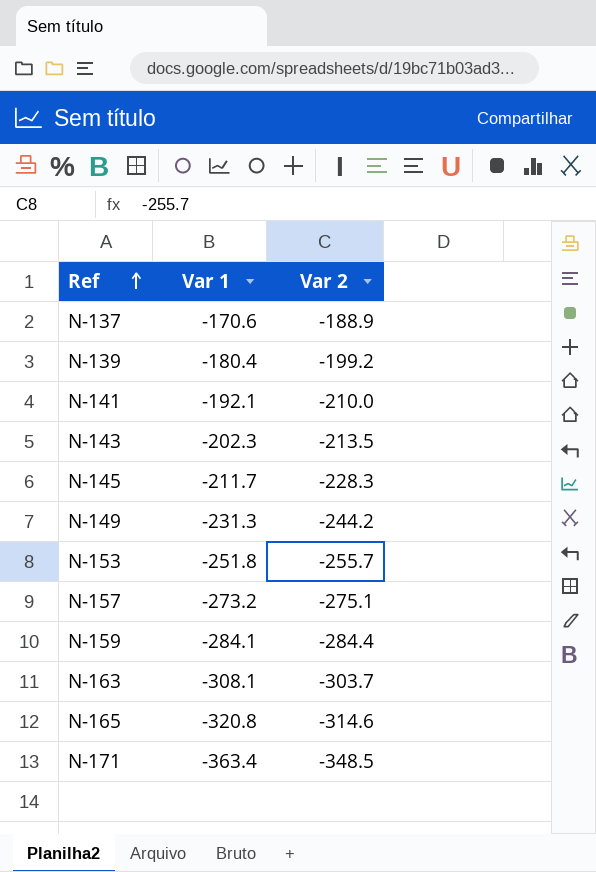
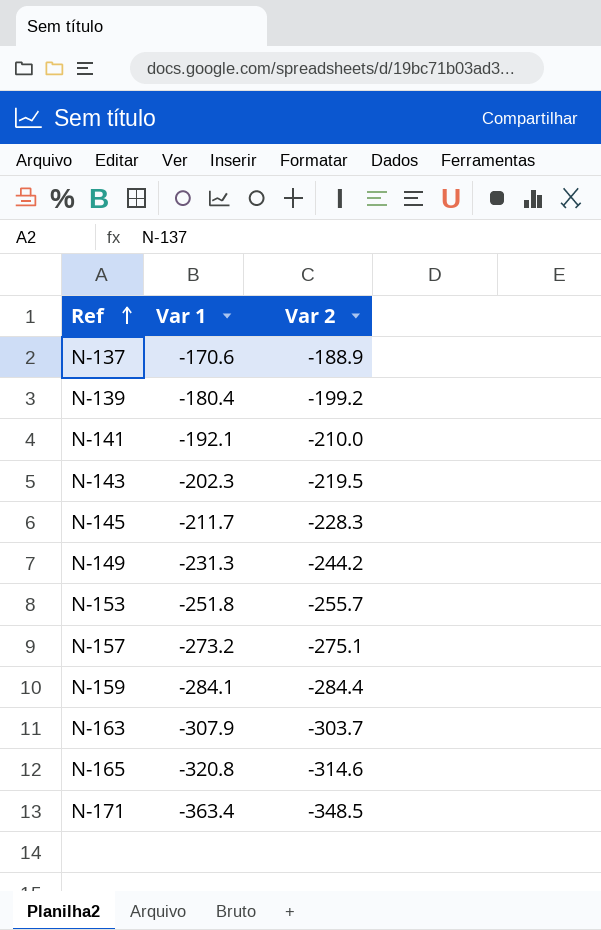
N-143 | Var 2: -213.5 -> -219.5
N-163 | Var 1: -308.1 -> -307.9

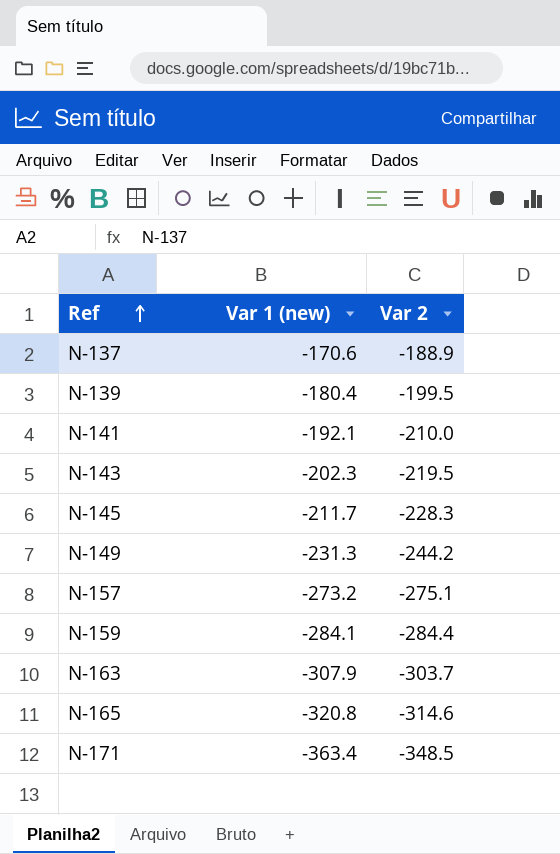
column name: Var 1 -> Var 1 (new)
row N-153: -251.8 | -255.7 -> none
N-139 | Var 2: -199.2 -> -199.5

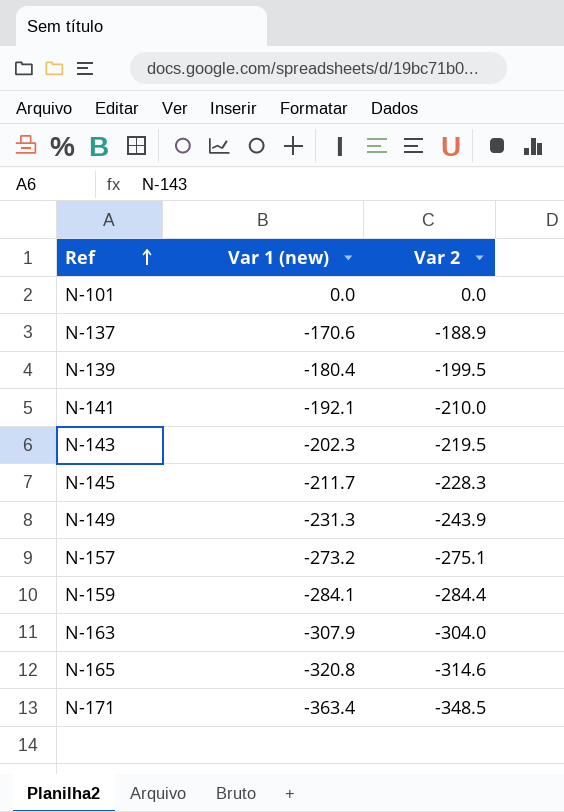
row N-101: none -> 0.0 | 0.0
N-149 | Var 2: -244.2 -> -243.9
N-163 | Var 2: -303.7 -> -304.0

